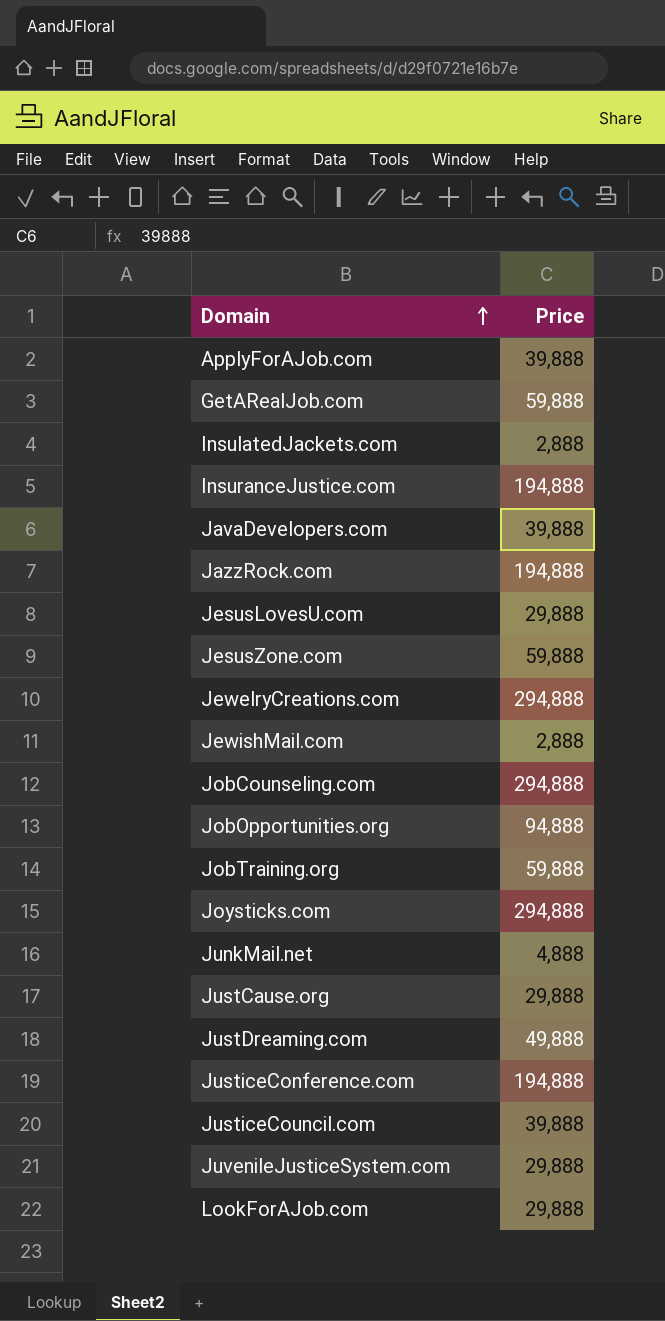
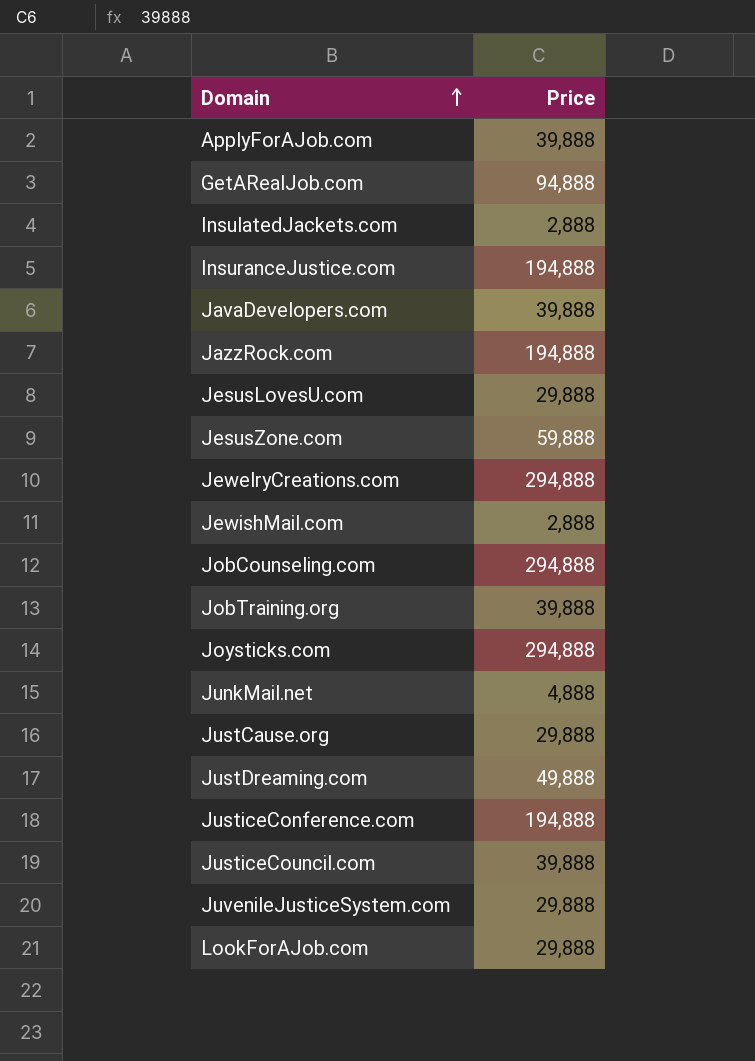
row JobOpportunities.org: 94,888 -> none
GetARealJob.com | Price: 59,888 -> 94,888
JobTraining.org | Price: 59,888 -> 39,888

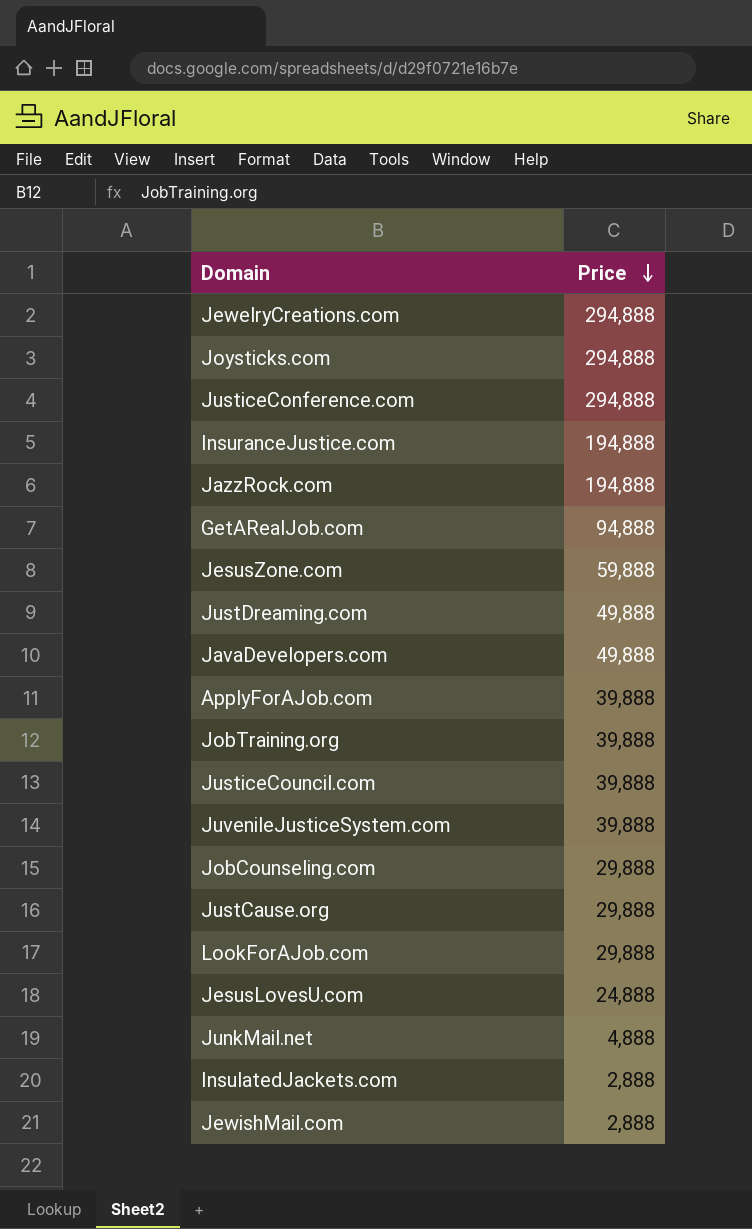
row order: Domain ascending -> Price descending
JusticeConference.com | Price: 194,888 -> 294,888
JavaDevelopers.com | Price: 39,888 -> 49,888
JuvenileJusticeSystem.com | Price: 29,888 -> 39,888
JobCounseling.com | Price: 294,888 -> 29,888
JesusLovesU.com | Price: 29,888 -> 24,888

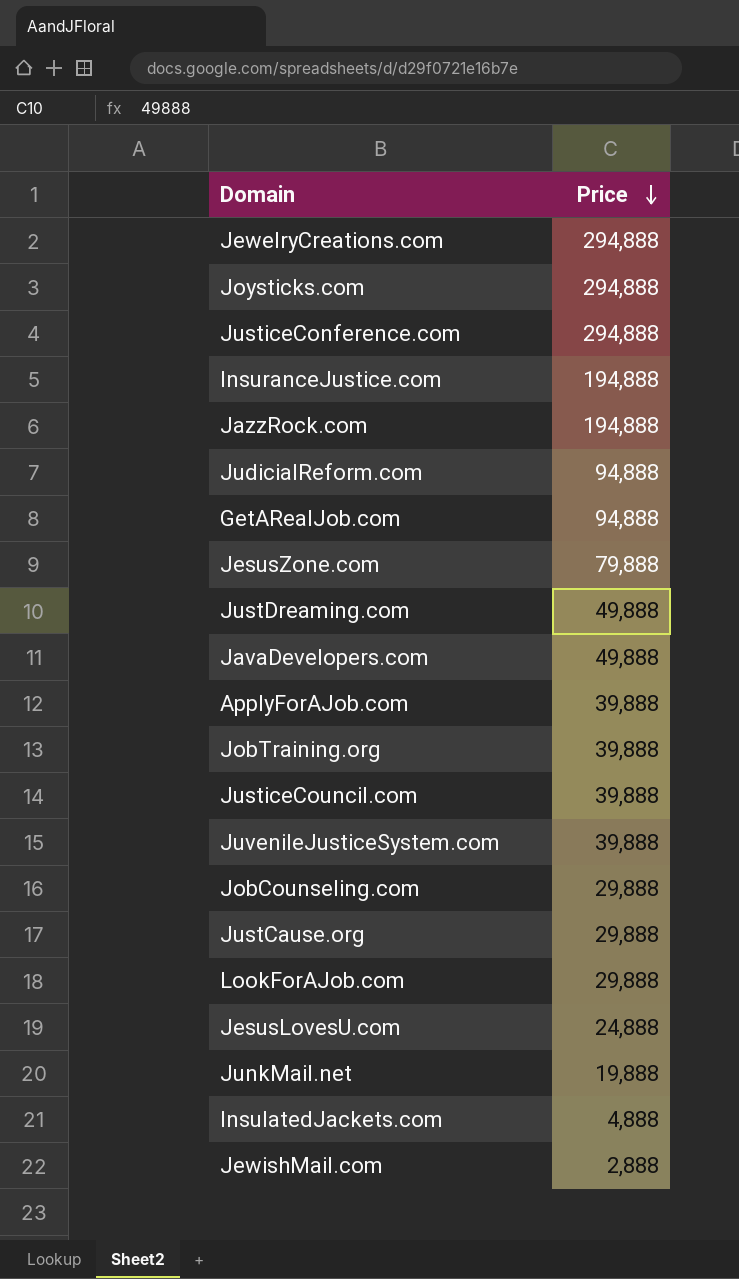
row JudicialReform.com: none -> 94,888
JesusZone.com | Price: 59,888 -> 79,888
JunkMail.net | Price: 4,888 -> 19,888
InsulatedJackets.com | Price: 2,888 -> 4,888

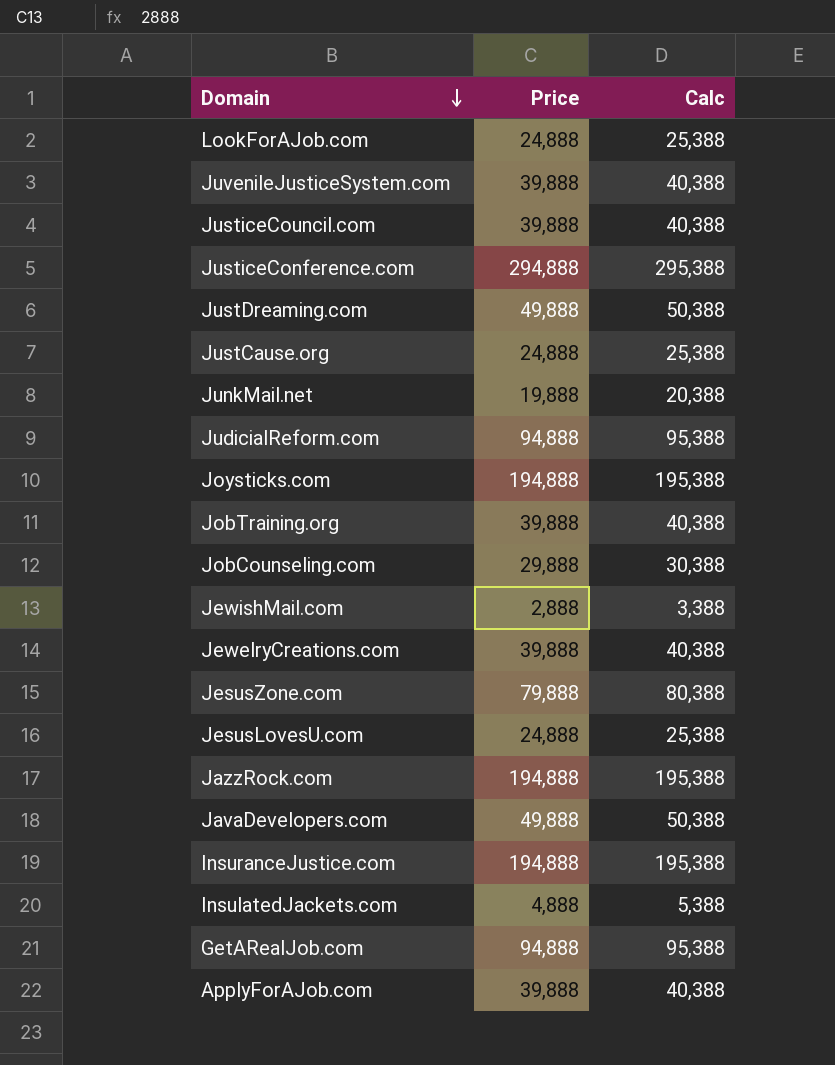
row order: Price descending -> Domain descending
column Calc | formula: none -> [Price] + 500
LookForAJob.com | Price: 29,888 -> 24,888
JustCause.org | Price: 29,888 -> 24,888
Joysticks.com | Price: 294,888 -> 194,888
JewelryCreations.com | Price: 294,888 -> 39,888

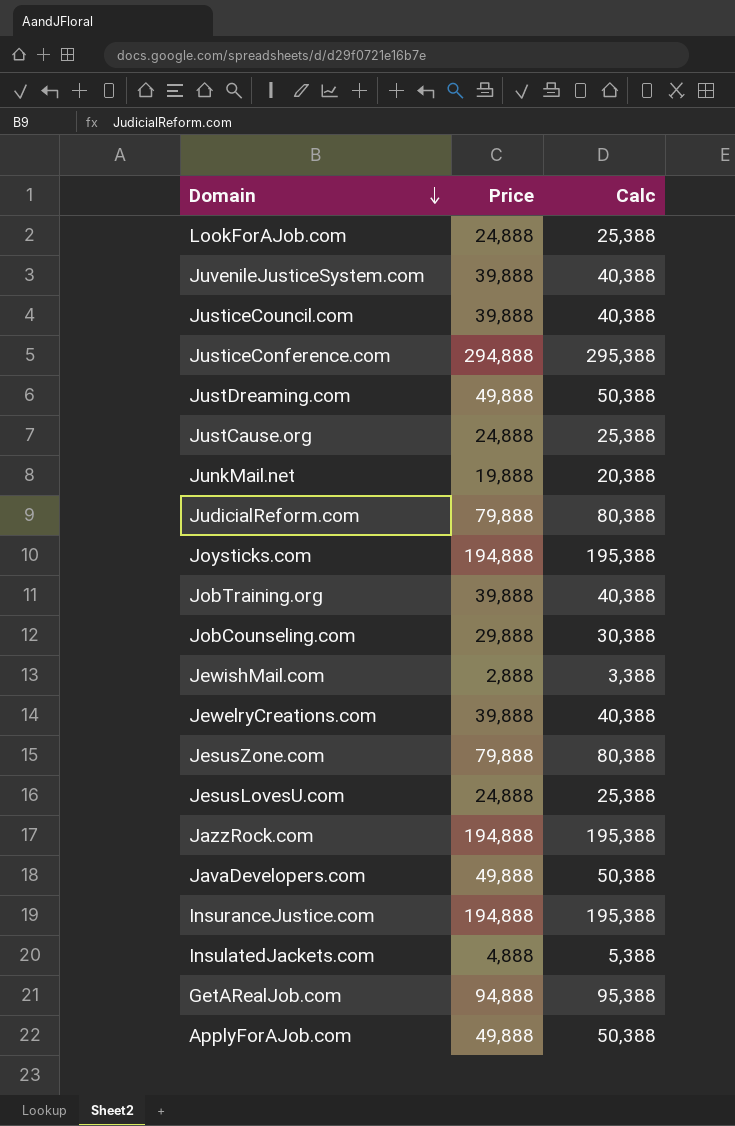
JudicialReform.com | Price: 94,888 -> 79,888
JudicialReform.com | Calc: 95,388 -> 80,388
ApplyForAJob.com | Price: 39,888 -> 49,888
ApplyForAJob.com | Calc: 40,388 -> 50,388

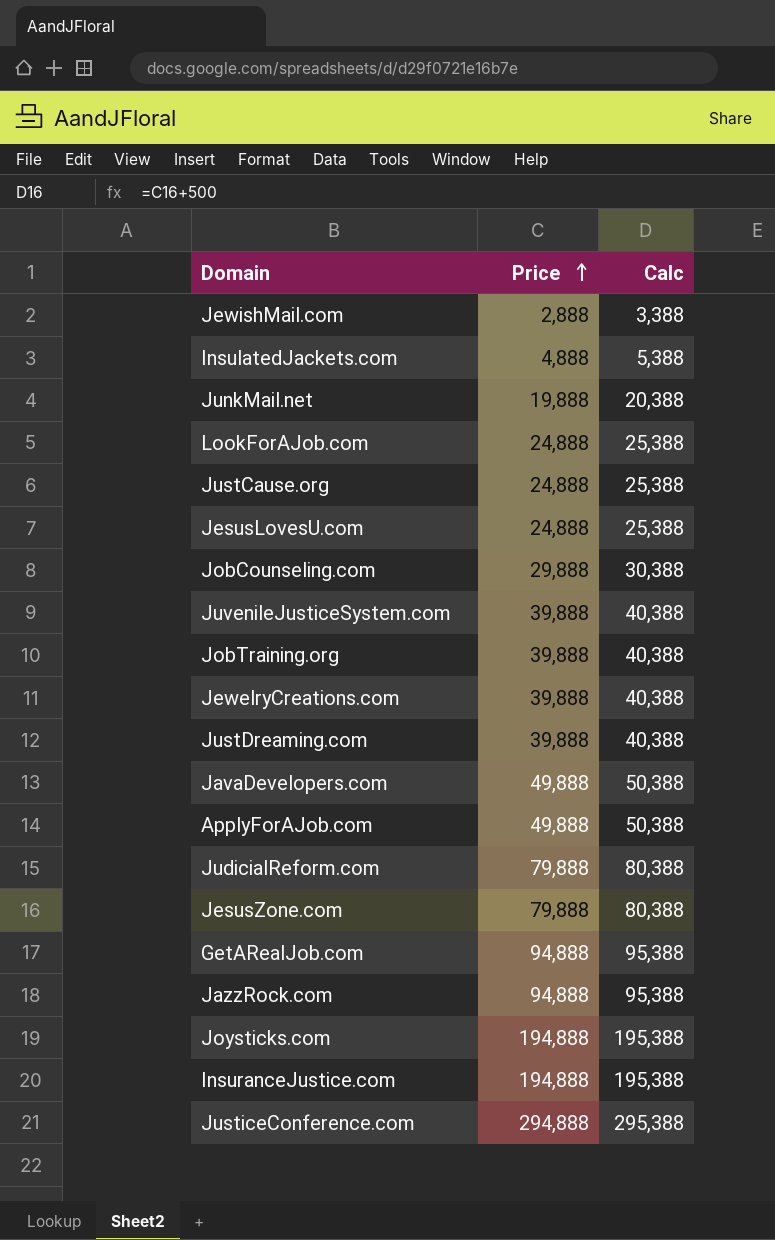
row order: Domain descending -> Price ascending
row JusticeCouncil.com: 39,888 | 40,388 -> none
JustDreaming.com | Price: 49,888 -> 39,888
JustDreaming.com | Calc: 50,388 -> 40,388
JazzRock.com | Price: 194,888 -> 94,888
JazzRock.com | Calc: 195,388 -> 95,388

